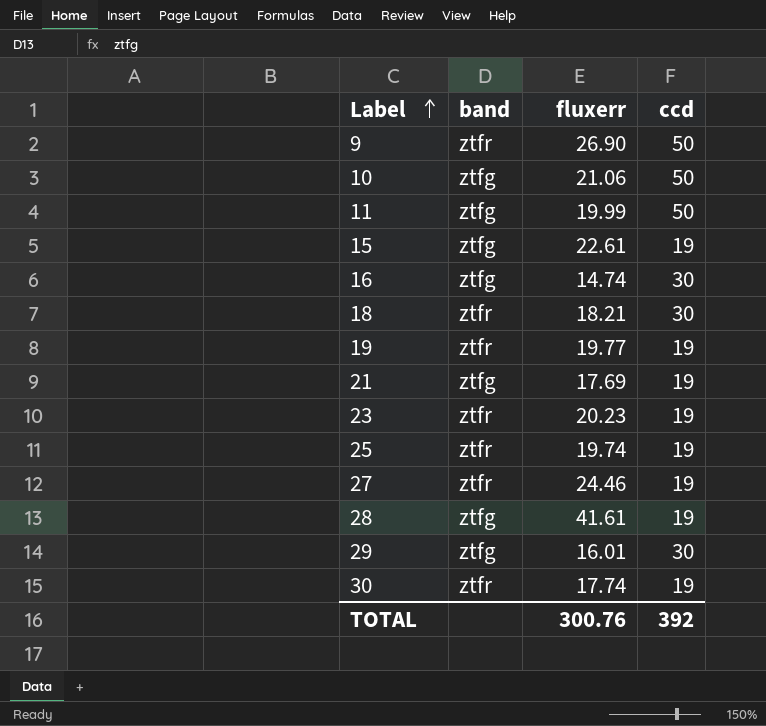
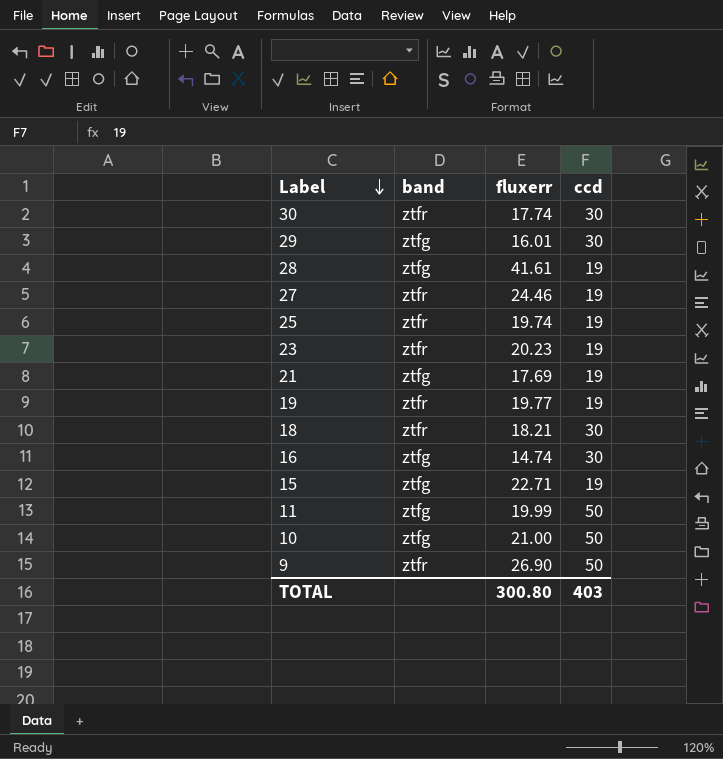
row order: Label ascending -> Label descending
30 | ccd: 19 -> 30
15 | fluxerr: 22.61 -> 22.71
10 | fluxerr: 21.06 -> 21.00
TOTAL | fluxerr: 300.76 -> 300.80
TOTAL | ccd: 392 -> 403

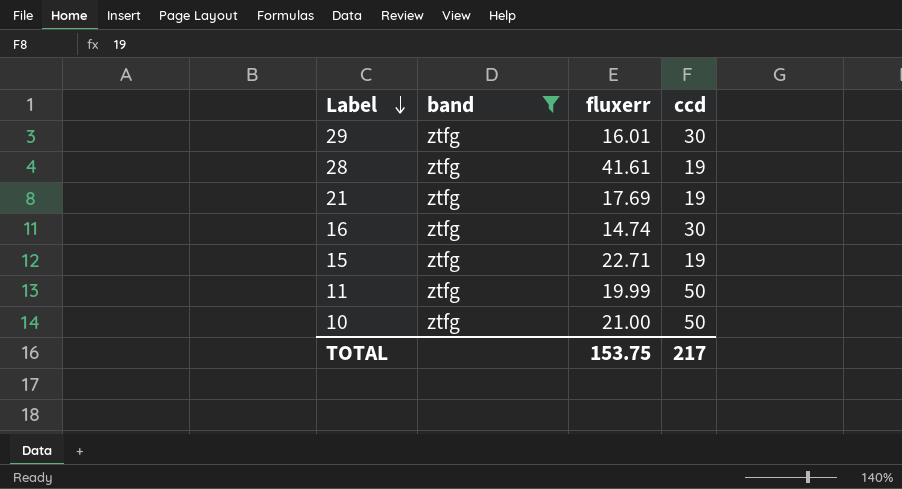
filter: none -> band = ztfg
TOTAL | fluxerr: 300.80 -> 153.75
TOTAL | ccd: 403 -> 217

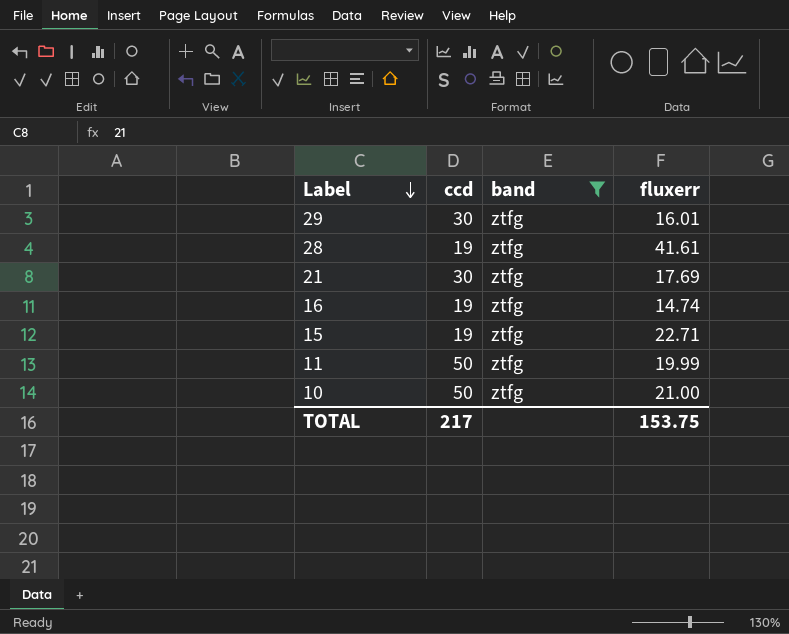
column ccd | position: 4 -> 2
21 | ccd: 19 -> 30
16 | ccd: 30 -> 19

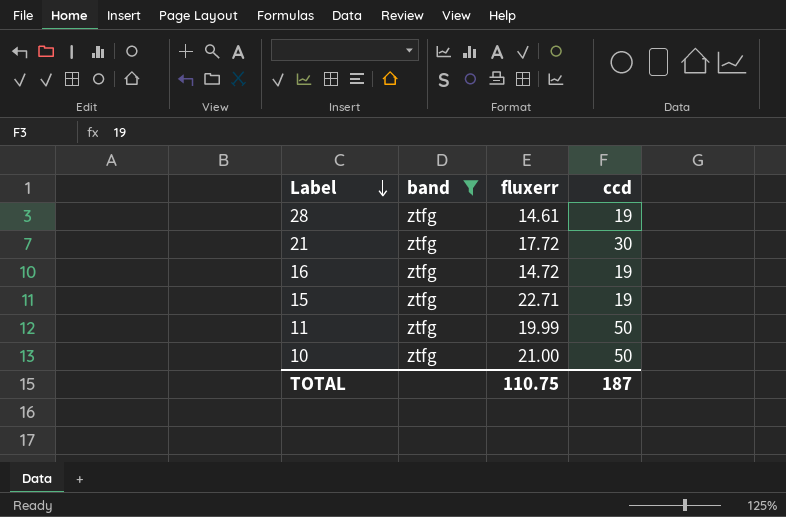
column ccd | position: 2 -> 4
row 29: 30 | ztfg | 16.01 -> none
28 | fluxerr: 41.61 -> 14.61
21 | fluxerr: 17.69 -> 17.72
16 | fluxerr: 14.74 -> 14.72
TOTAL | fluxerr: 153.75 -> 110.75
TOTAL | ccd: 217 -> 187

